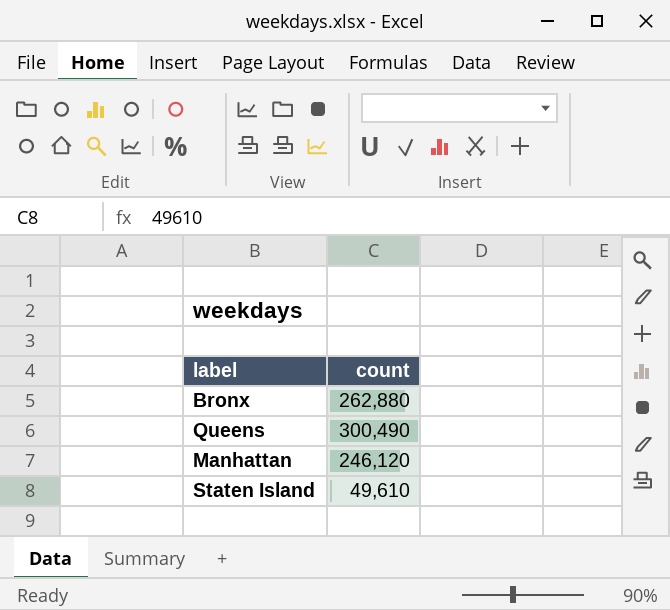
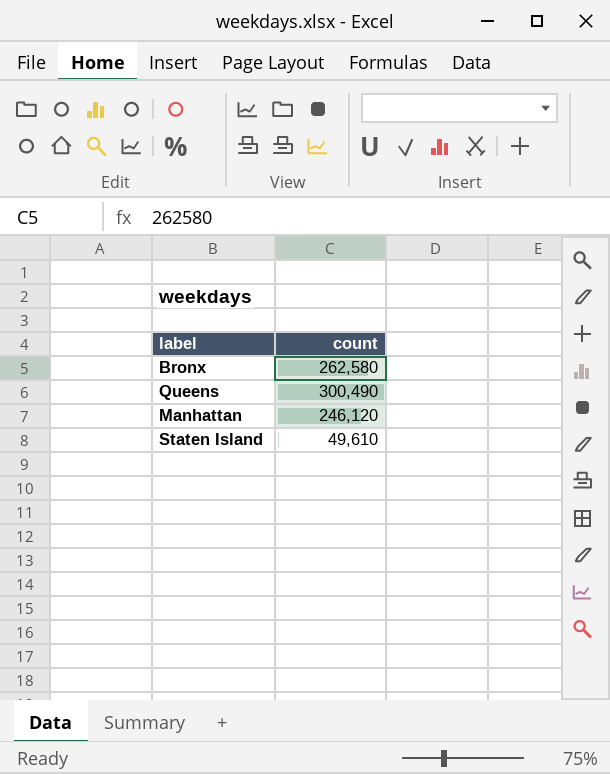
Bronx | count: 262,880 -> 262,580

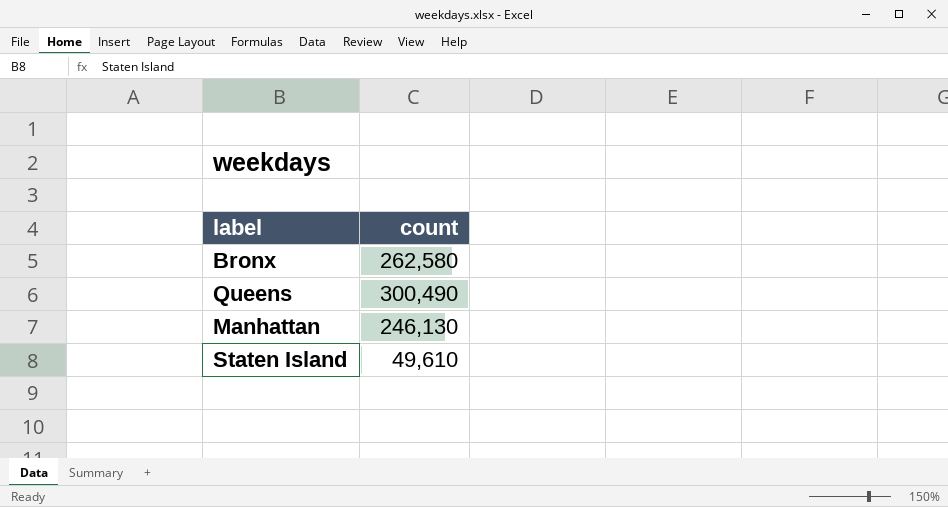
Manhattan | count: 246,120 -> 246,130

